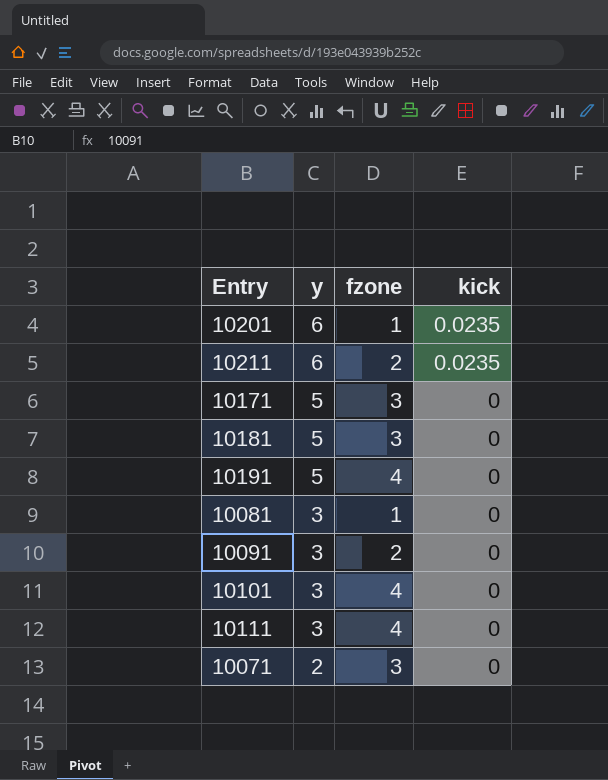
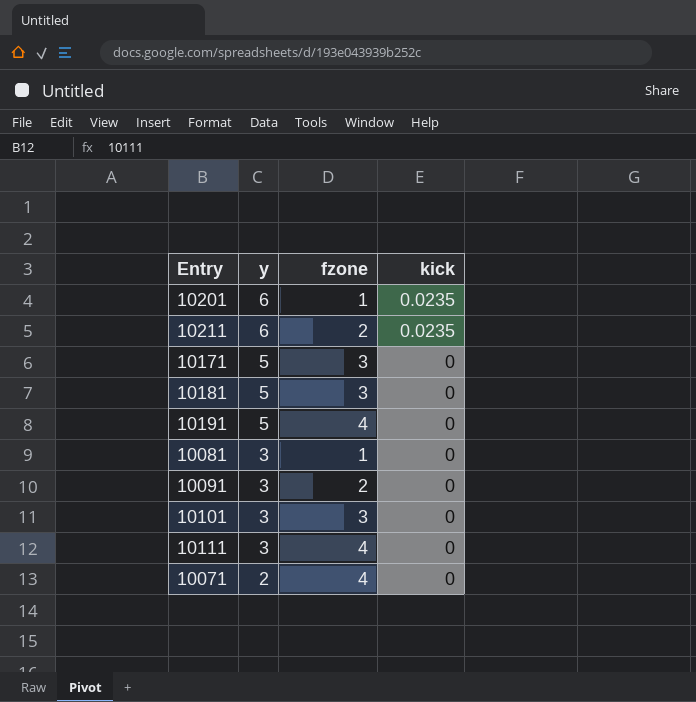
10101 | fzone: 4 -> 3
10071 | fzone: 3 -> 4

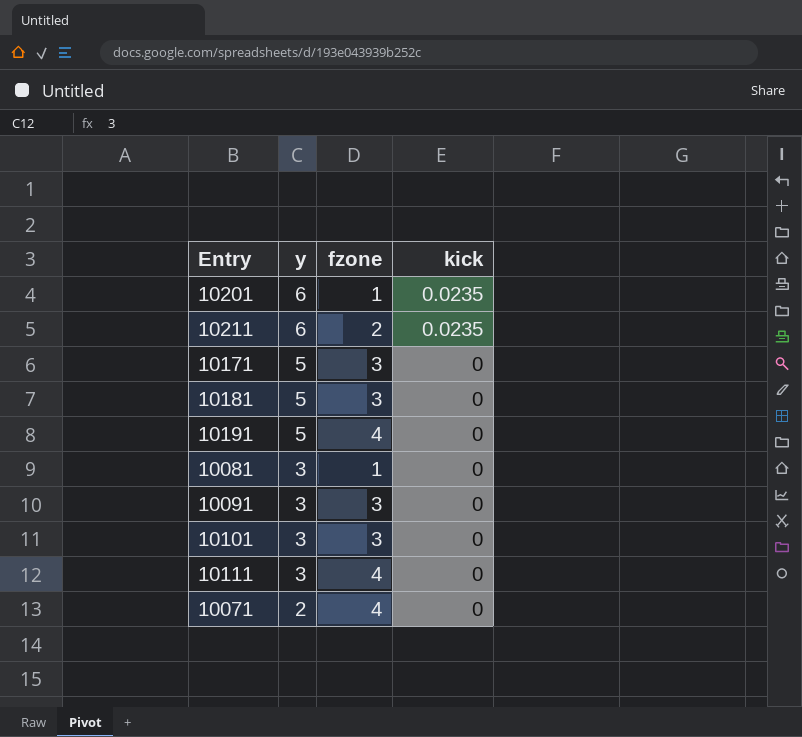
10091 | fzone: 2 -> 3

